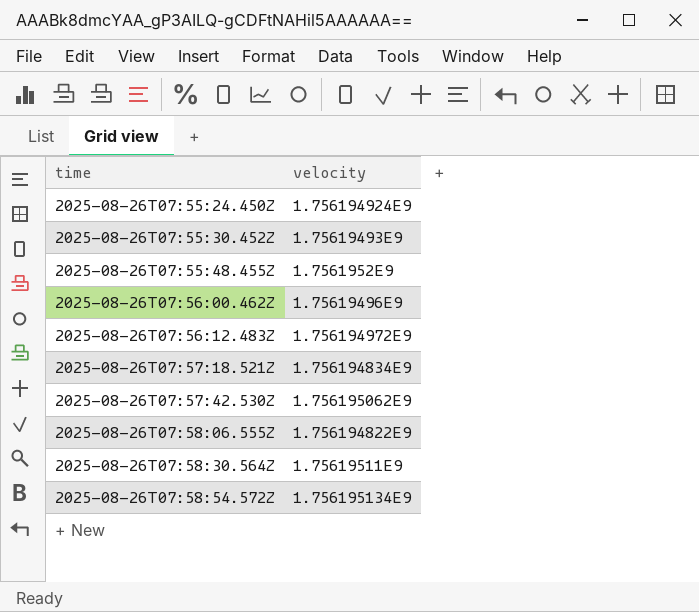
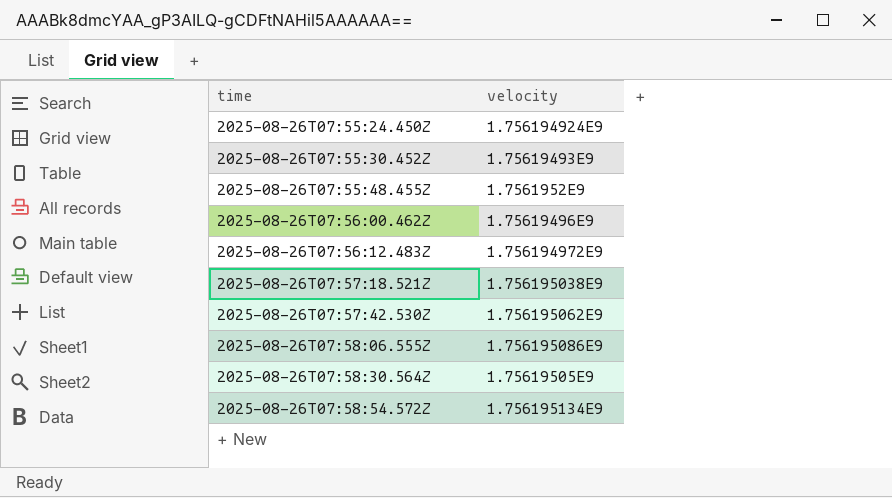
2025-08-26T07:57:18.521Z | velocity: 1.756194834E9 -> 1.756195038E9
2025-08-26T07:58:06.555Z | velocity: 1.756194822E9 -> 1.756195086E9
2025-08-26T07:58:30.564Z | velocity: 1.75619511E9 -> 1.75619505E9

